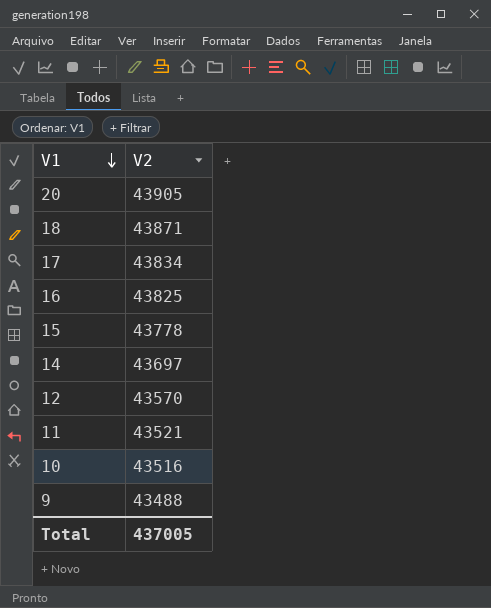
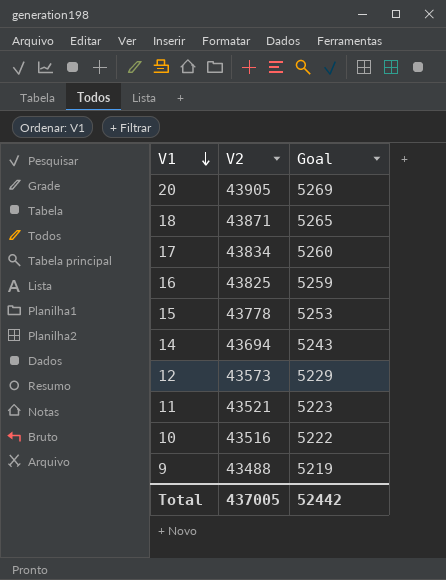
column Goal | formula: none -> [V2] * 0.12
14 | V2: 43697 -> 43694
12 | V2: 43570 -> 43573

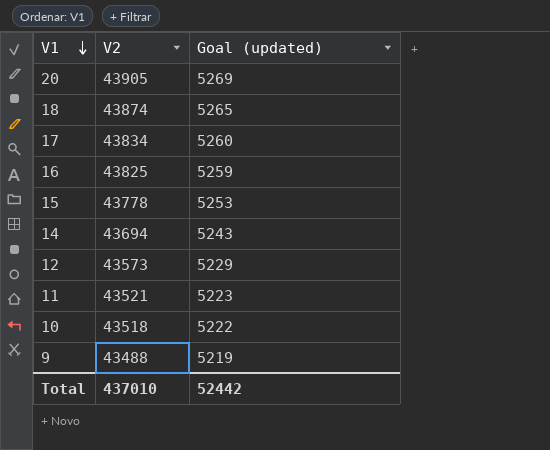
column name: Goal -> Goal (updated)
18 | V2: 43871 -> 43874
10 | V2: 43516 -> 43518
Total | V2: 437005 -> 437010

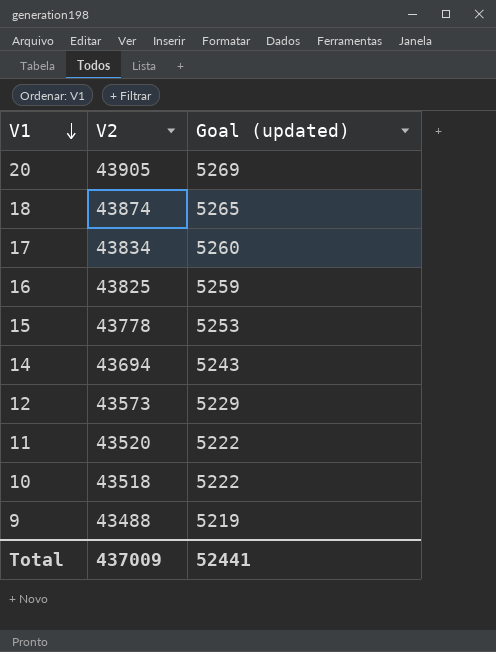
11 | V2: 43521 -> 43520
11 | Goal (updated): 5223 -> 5222
Total | V2: 437010 -> 437009
Total | Goal (updated): 52442 -> 52441

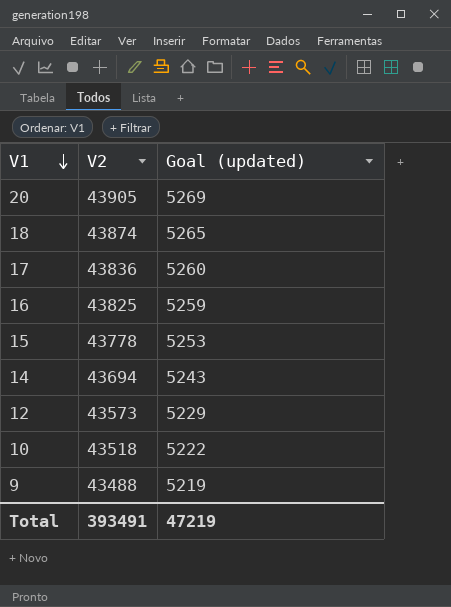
row 11: 43520 | 5222 -> none
17 | V2: 43834 -> 43836
Total | V2: 437009 -> 393491
Total | Goal (updated): 52441 -> 47219

